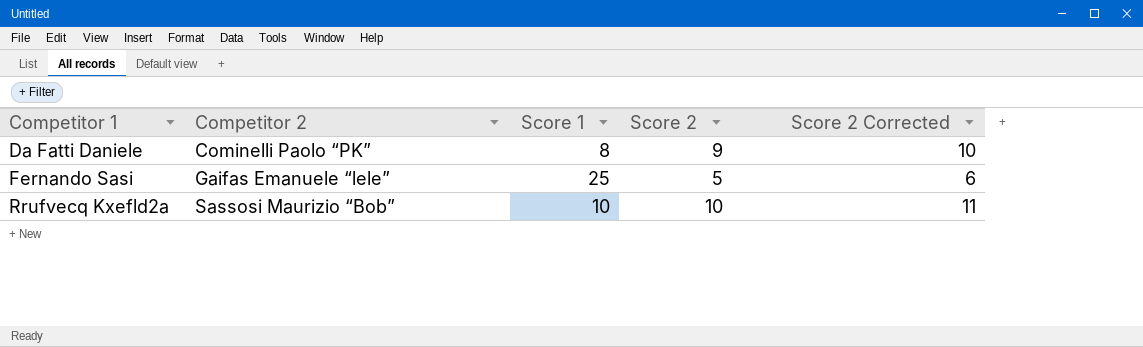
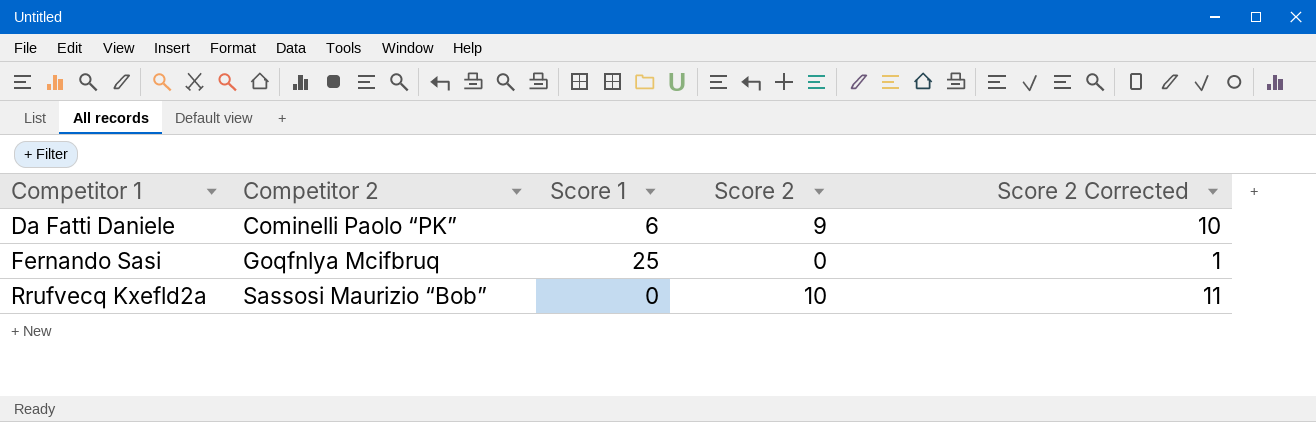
Da Fatti Daniele | Score 1: 8 -> 6
Fernando Sasi | Competitor 2: Gaifas Emanuele “lele” -> Goqfnlya Mcifbruq
Fernando Sasi | Score 2: 5 -> 0
Fernando Sasi | Score 2 Corrected: 6 -> 1
Rrufvecq Kxefld2a | Score 1: 10 -> 0

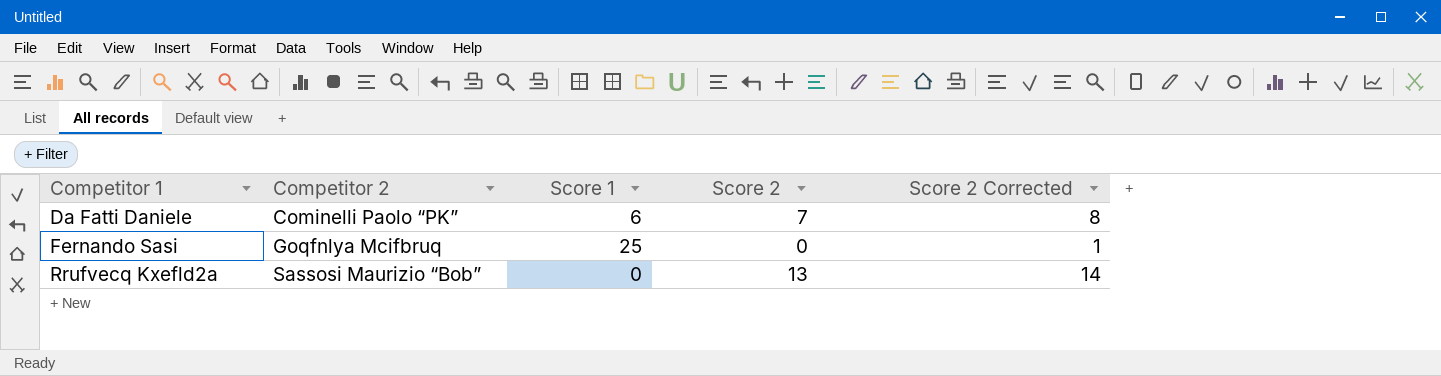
Da Fatti Daniele | Score 2: 9 -> 7
Da Fatti Daniele | Score 2 Corrected: 10 -> 8
Rrufvecq Kxefld2a | Score 2: 10 -> 13
Rrufvecq Kxefld2a | Score 2 Corrected: 11 -> 14

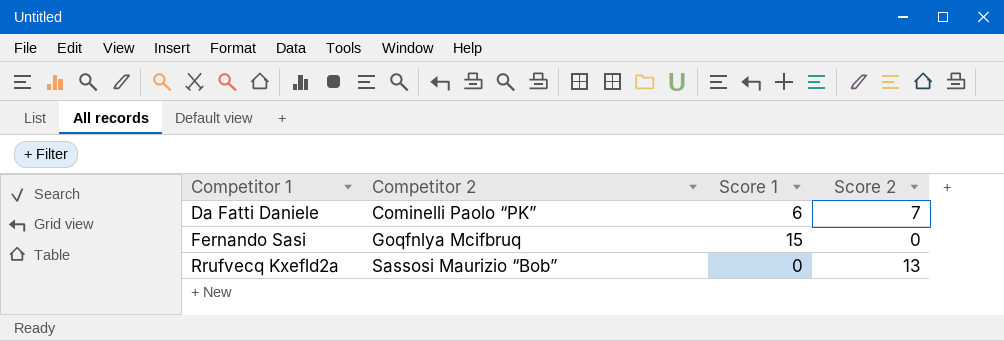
column Score 2 Corrected | formula: [Score 2] + 1 -> none
Fernando Sasi | Score 1: 25 -> 15

